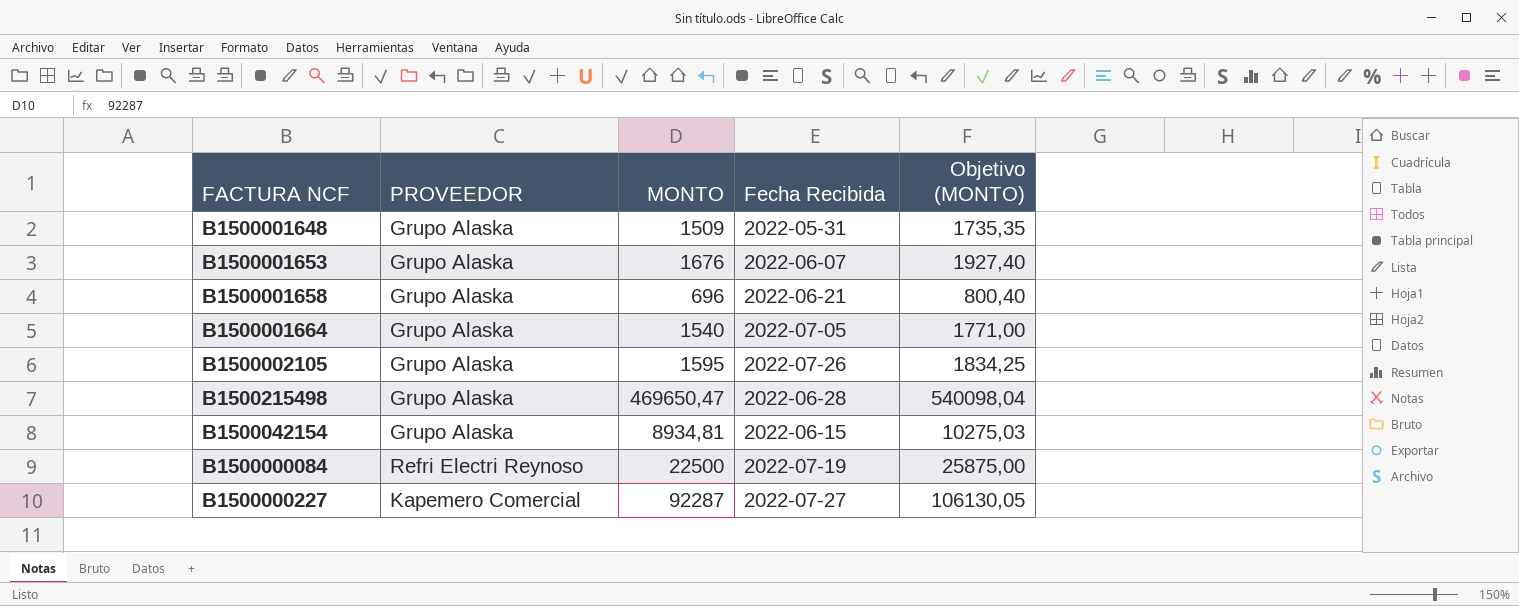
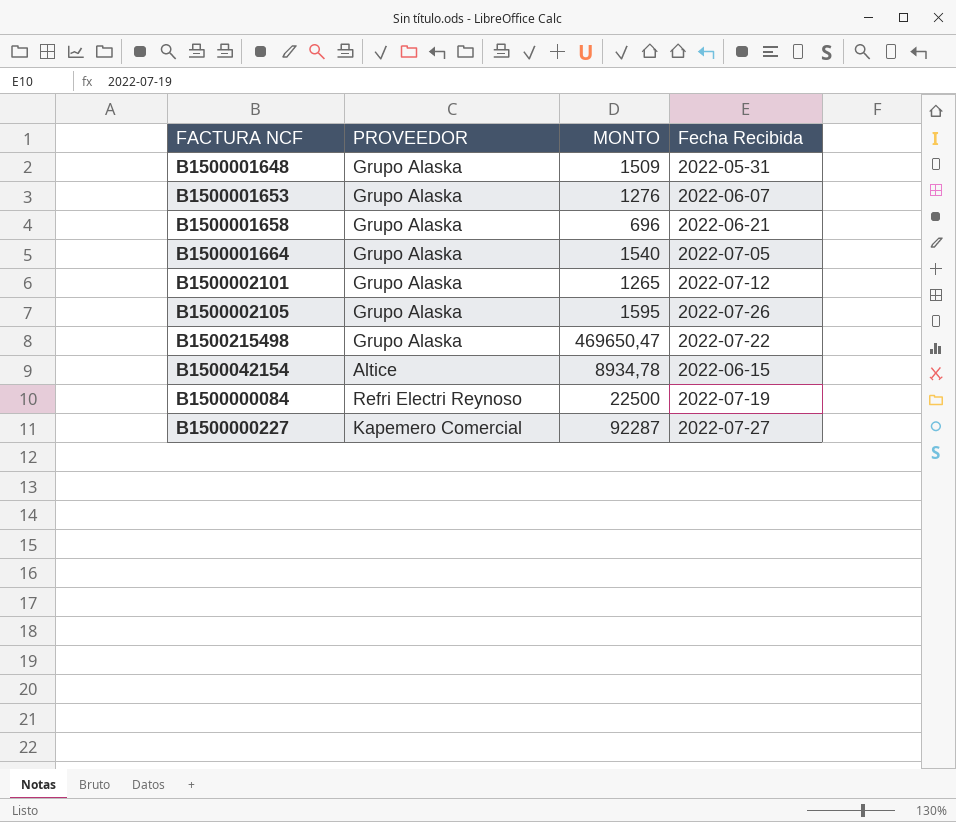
column Objetivo (MONTO) | formula: [MONTO] * 1,15 -> none
B1500001653 | MONTO: 1676 -> 1276
row B1500002101: none -> Grupo Alaska | 1265 | 2022-07-12
B1500215498 | Fecha Recibida: 2022-06-28 -> 2022-07-22
B1500042154 | PROVEEDOR: Grupo Alaska -> Altice
B1500042154 | MONTO: 8934,81 -> 8934,78

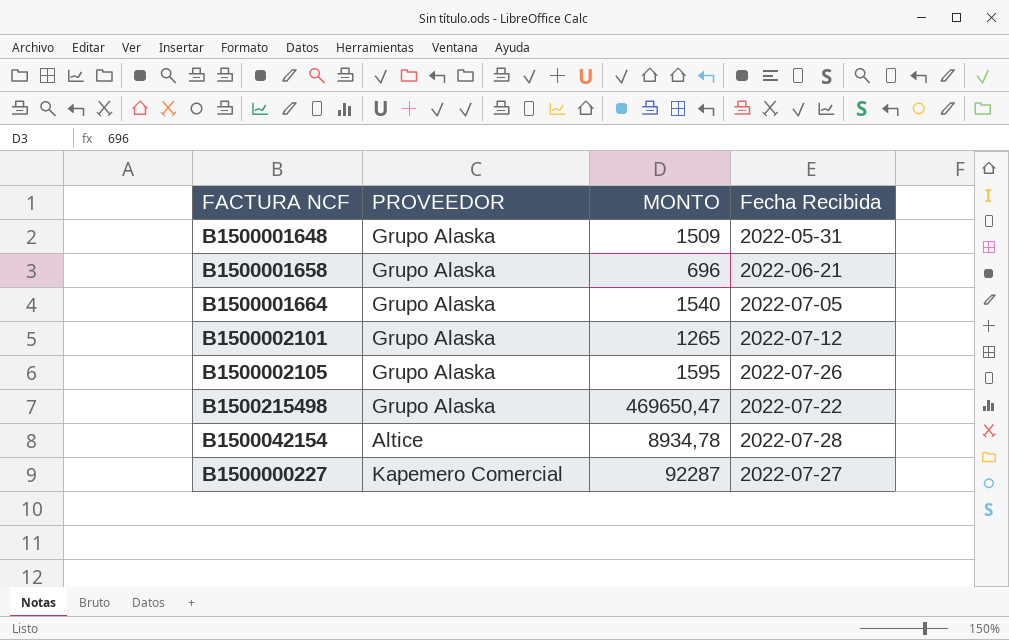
row B1500001653: Grupo Alaska | 1276 | 2022-06-07 -> none
row B1500000084: Refri Electri Reynoso | 22500 | 2022-07-19 -> none
B1500042154 | Fecha Recibida: 2022-06-15 -> 2022-07-28

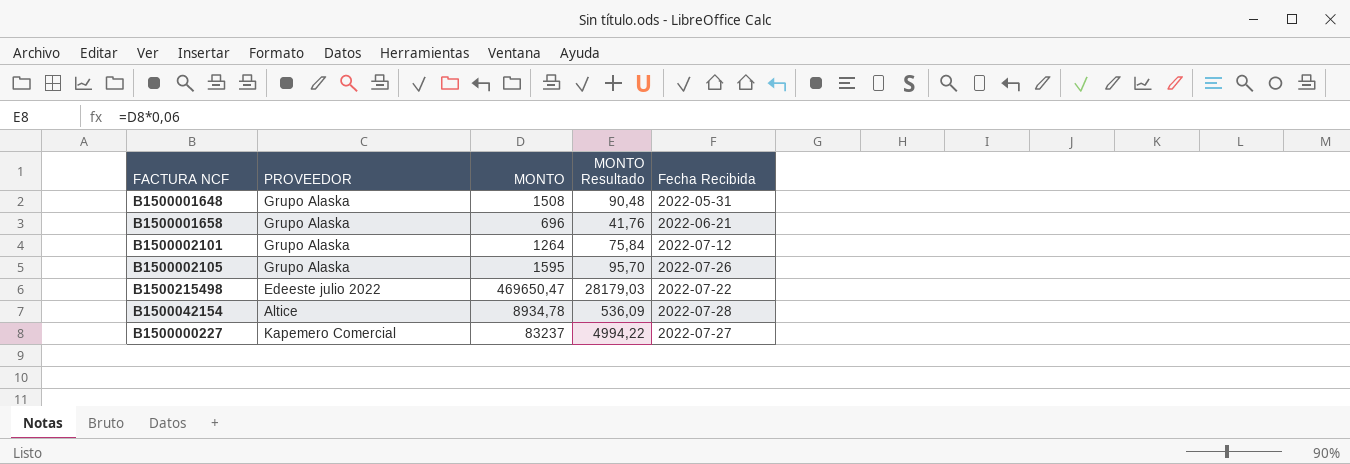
column MONTO Resultado | formula: none -> [MONTO] * 0,06
row B1500001664: Grupo Alaska | 1540 | 2022-07-05 -> none
B1500001648 | MONTO: 1509 -> 1508
B1500002101 | MONTO: 1265 -> 1264
B1500215498 | PROVEEDOR: Grupo Alaska -> Edeeste julio 2022
B1500000227 | MONTO: 92287 -> 83237

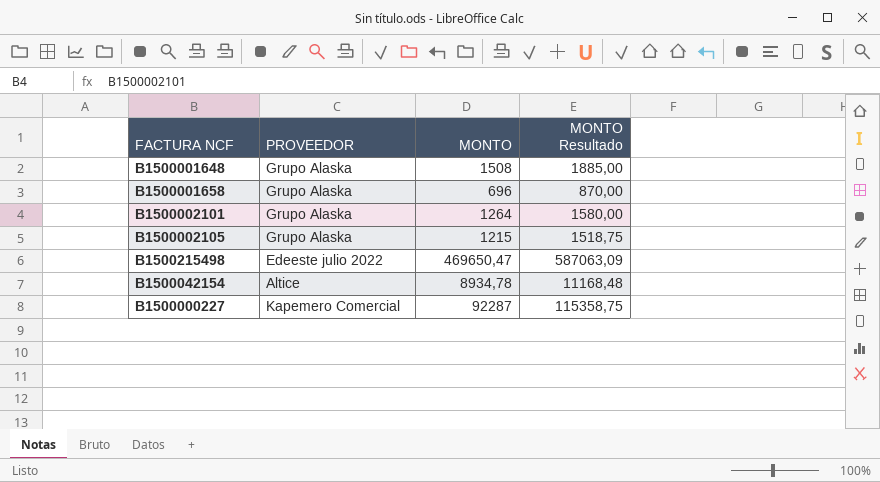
column Fecha Recibida | position: 5 -> none
column MONTO Resultado | formula: [MONTO] * 0,06 -> [MONTO] * 1,25
B1500002105 | MONTO: 1595 -> 1215
B1500000227 | MONTO: 83237 -> 92287

